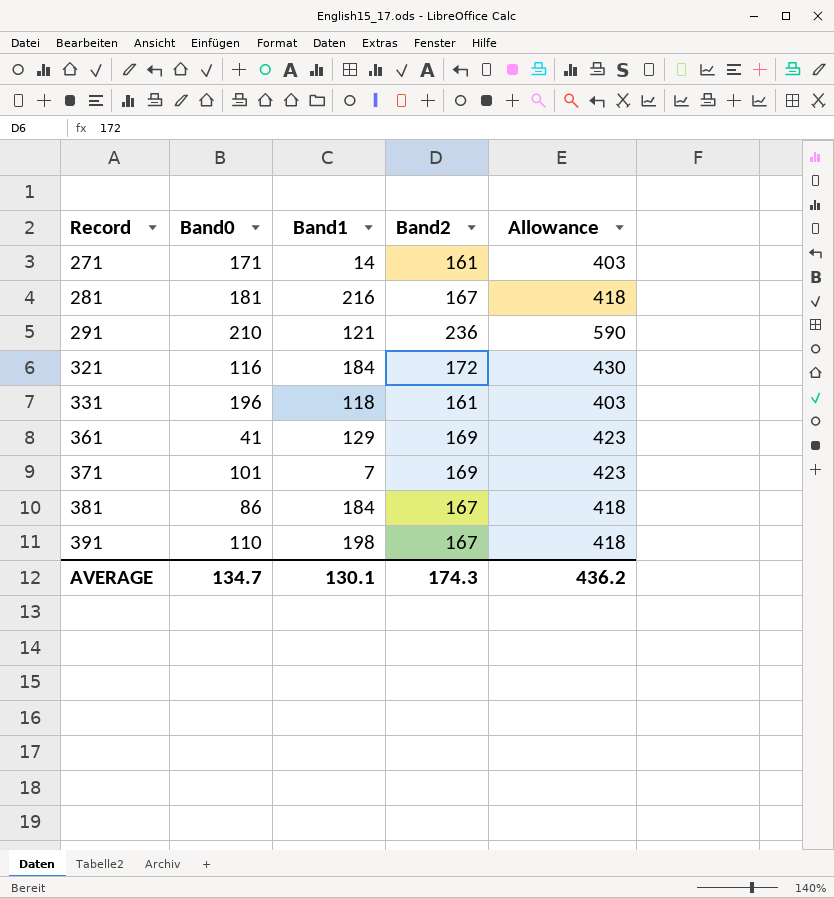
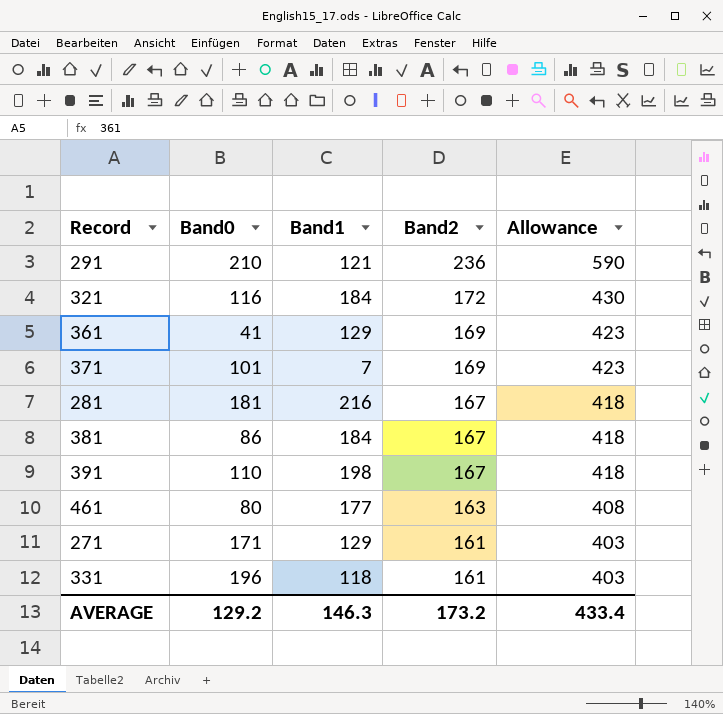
row order: Record ascending -> Band2 descending
row 461: none -> 80 | 177 | 163 | 408
271 | Band1: 14 -> 129
AVERAGE | Band0: 134.7 -> 129.2
AVERAGE | Band1: 130.1 -> 146.3
AVERAGE | Band2: 174.3 -> 173.2
AVERAGE | Allowance: 436.2 -> 433.4

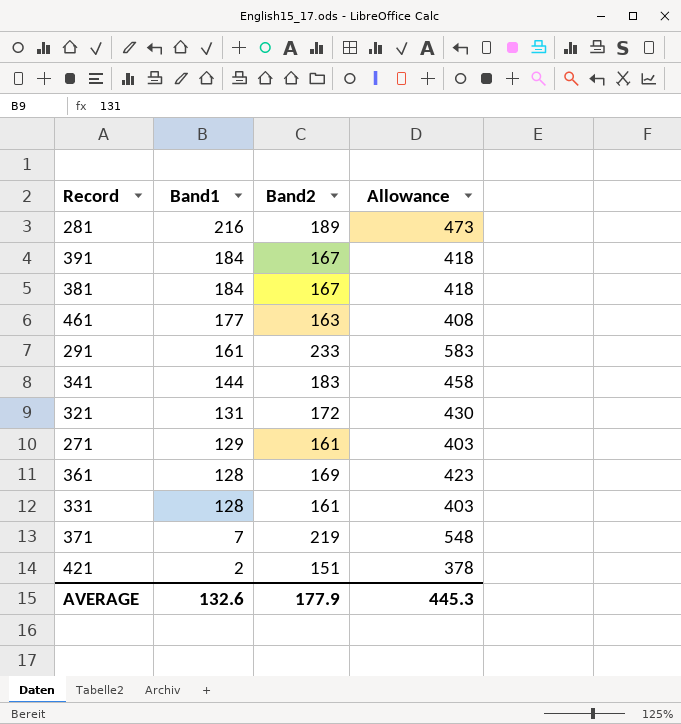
row order: Band2 descending -> Band1 descending
column Band0 | position: 2 -> none
281 | Band2: 167 -> 189
281 | Allowance: 418 -> 473
391 | Band1: 198 -> 184
291 | Band1: 121 -> 161
291 | Band2: 236 -> 233
291 | Allowance: 590 -> 583
row 341: none -> 144 | 183 | 458
321 | Band1: 184 -> 131
361 | Band1: 129 -> 128
331 | Band1: 118 -> 128
371 | Band2: 169 -> 219
371 | Allowance: 423 -> 548
row 421: none -> 2 | 151 | 378
AVERAGE | Band1: 146.3 -> 132.6
AVERAGE | Band2: 173.2 -> 177.9
AVERAGE | Allowance: 433.4 -> 445.3

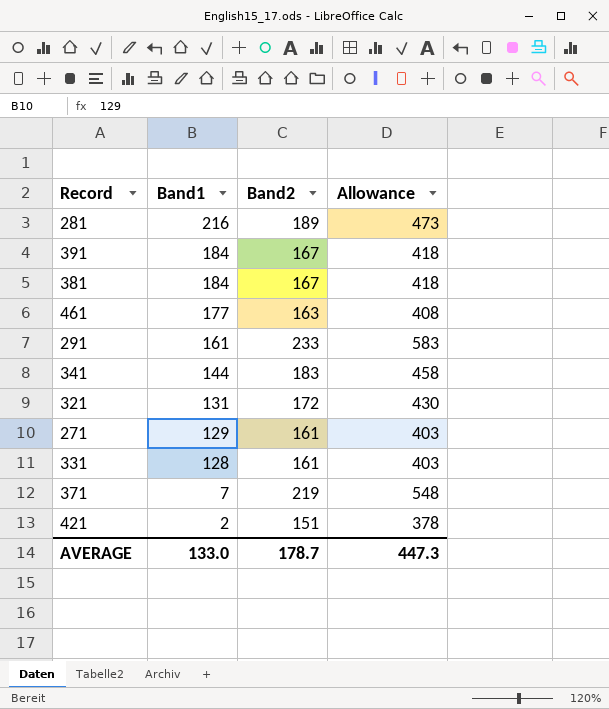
row 361: 128 | 169 | 423 -> none
AVERAGE | Band1: 132.6 -> 133.0
AVERAGE | Band2: 177.9 -> 178.7
AVERAGE | Allowance: 445.3 -> 447.3

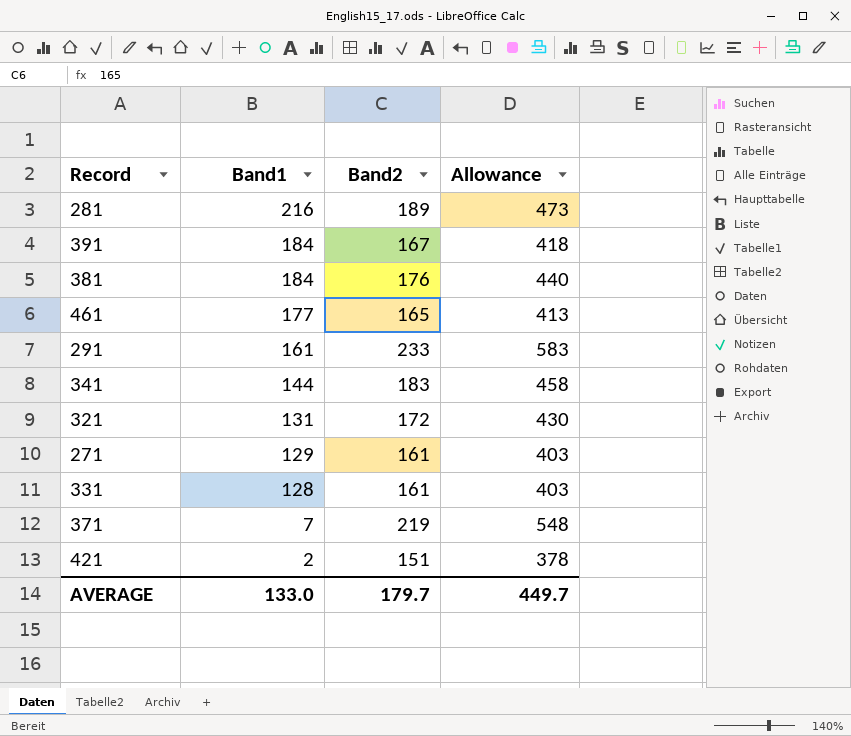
381 | Band2: 167 -> 176
381 | Allowance: 418 -> 440
461 | Band2: 163 -> 165
461 | Allowance: 408 -> 413
AVERAGE | Band2: 178.7 -> 179.7
AVERAGE | Allowance: 447.3 -> 449.7

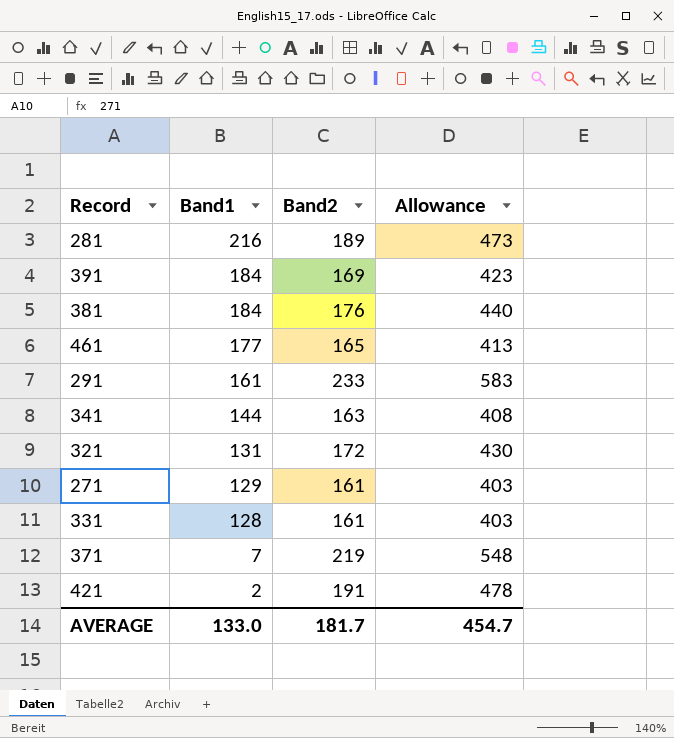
391 | Band2: 167 -> 169
391 | Allowance: 418 -> 423
341 | Band2: 183 -> 163
341 | Allowance: 458 -> 408
421 | Band2: 151 -> 191
421 | Allowance: 378 -> 478
AVERAGE | Band2: 179.7 -> 181.7
AVERAGE | Allowance: 449.7 -> 454.7

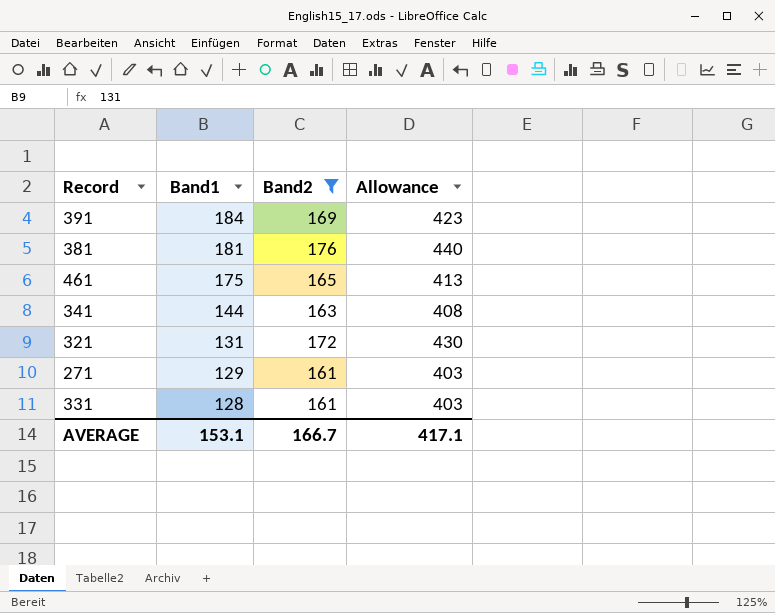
filter: none -> Band2 <= 176
381 | Band1: 184 -> 181
461 | Band1: 177 -> 175
AVERAGE | Band1: 133.0 -> 153.1
AVERAGE | Band2: 181.7 -> 166.7
AVERAGE | Allowance: 454.7 -> 417.1

